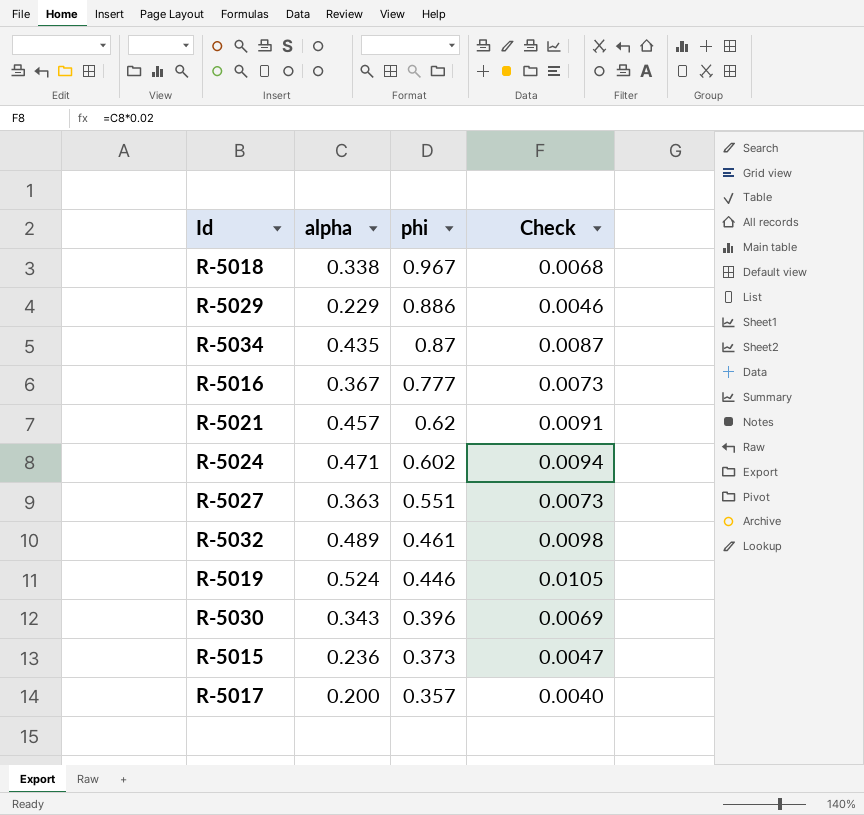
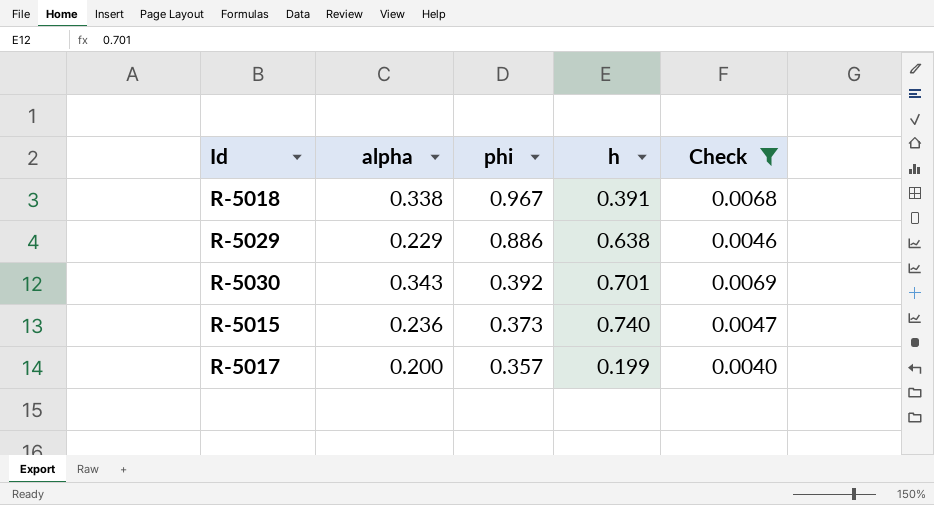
filter: none -> Check <= 0.0069
column h | position: none -> 4
R-5030 | phi: 0.396 -> 0.392

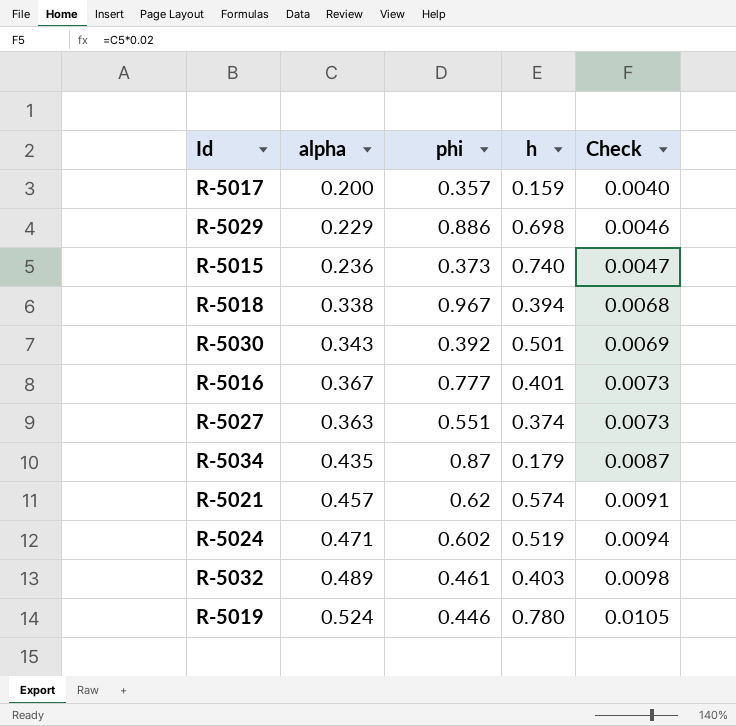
filter: Check <= 0.0069 -> none
row order: phi descending -> Check ascending
R-5017 | h: 0.199 -> 0.159
R-5029 | h: 0.638 -> 0.698
R-5018 | h: 0.391 -> 0.394
R-5030 | h: 0.701 -> 0.501

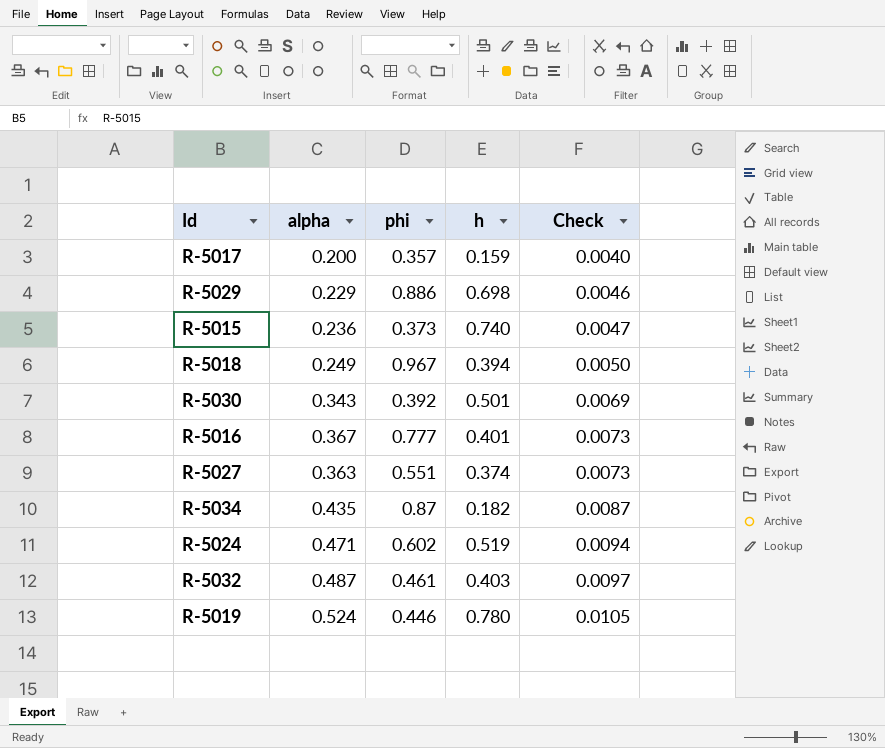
row R-5021: 0.457 | 0.62 | 0.574 | 0.0091 -> none
R-5018 | alpha: 0.338 -> 0.249
R-5018 | Check: 0.0068 -> 0.0050
R-5034 | h: 0.179 -> 0.182
R-5032 | alpha: 0.489 -> 0.487
R-5032 | Check: 0.0098 -> 0.0097

